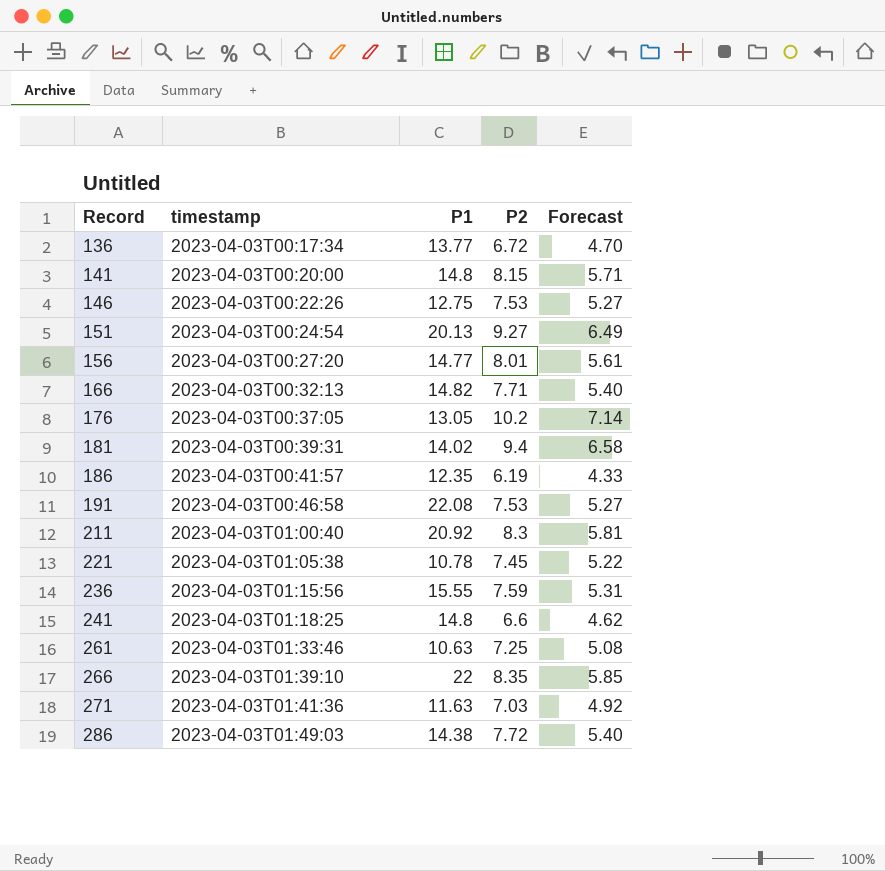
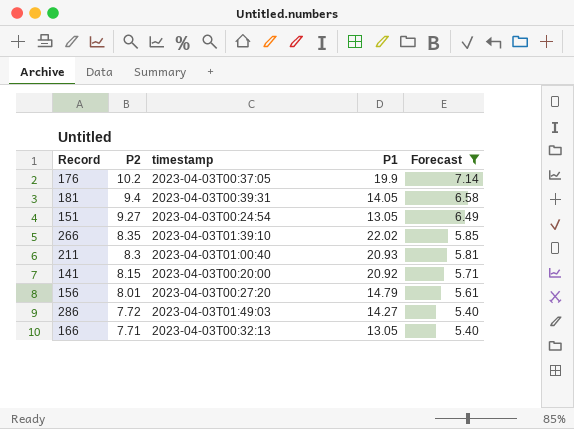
filter: none -> Forecast >= 5.40
row order: Record ascending -> P2 descending
column P2 | position: 4 -> 2
176 | P1: 13.05 -> 19.9
181 | P1: 14.02 -> 14.05
151 | P1: 20.13 -> 13.05
266 | P1: 22 -> 22.02
211 | P1: 20.92 -> 20.93
141 | P1: 14.8 -> 20.92
156 | P1: 14.77 -> 14.79
286 | P1: 14.38 -> 14.27
166 | P1: 14.82 -> 13.05

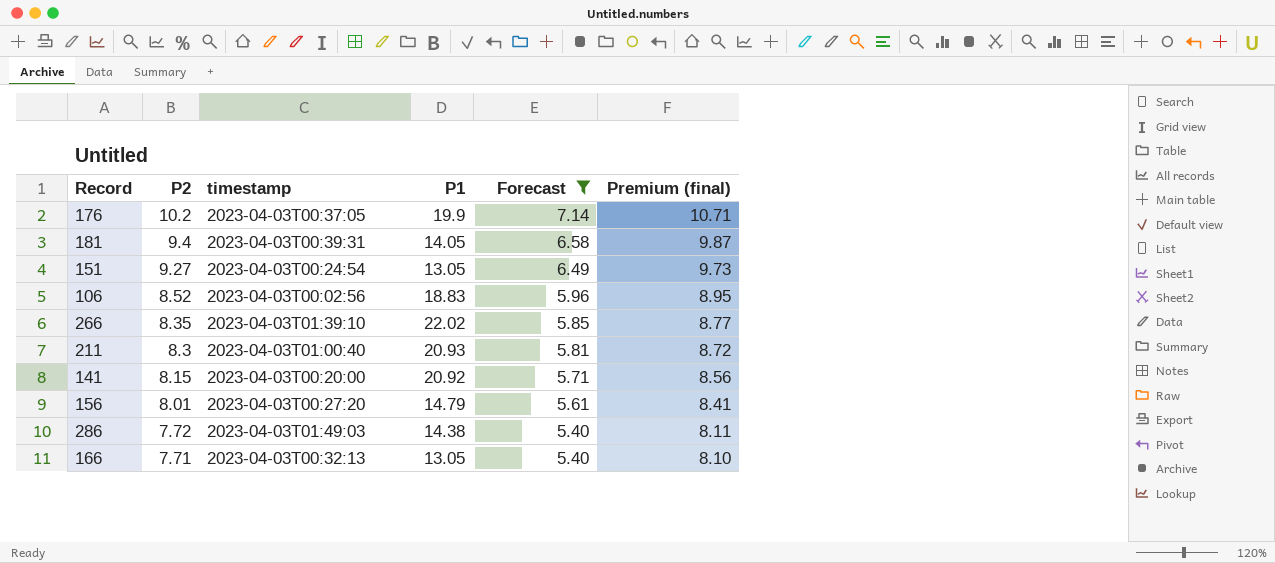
column Premium (final) | formula: none -> [P2] * 1.05
row 106: none -> 8.52 | 2023-04-03T00:02:56 | 18.83 | 5.96 | 8.95
286 | P1: 14.27 -> 14.38

